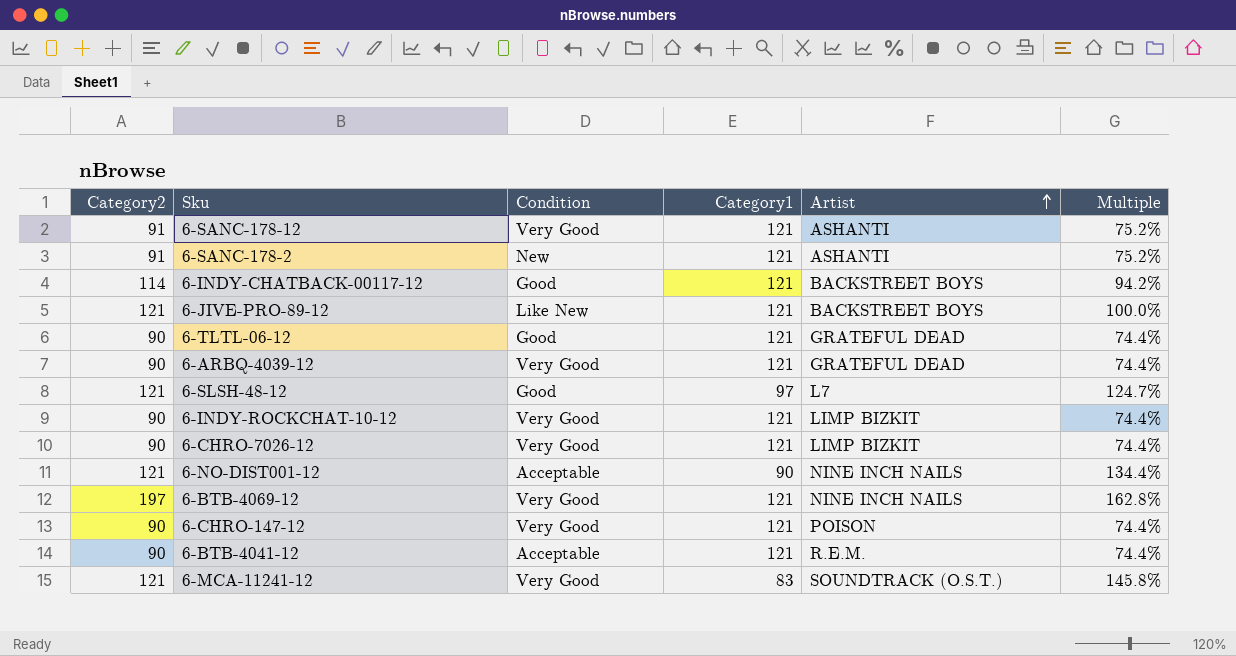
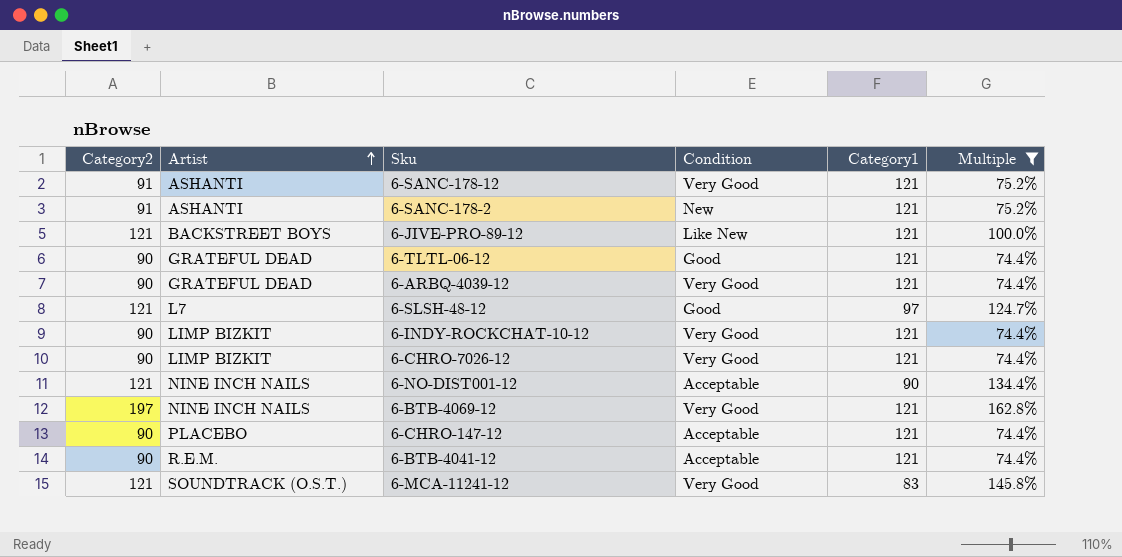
filter: none -> Multiple != 94.2%
column Artist | position: 5 -> 2
6-CHRO-147-12 | Artist: POISON -> PLACEBO
6-CHRO-147-12 | Condition: Very Good -> Acceptable

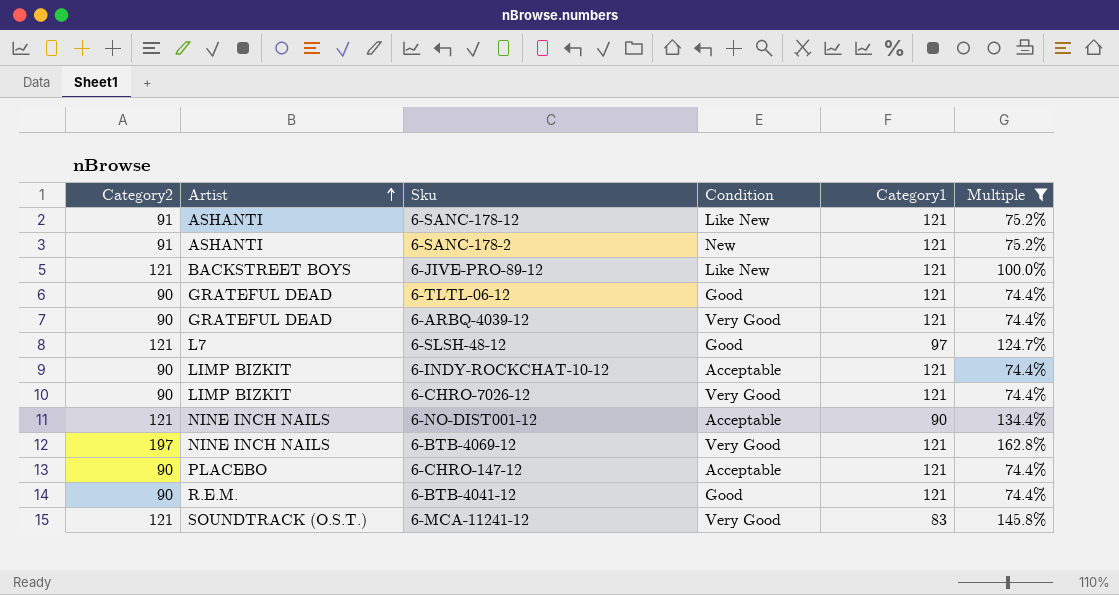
6-SANC-178-12 | Condition: Very Good -> Like New
6-INDY-ROCKCHAT-10-12 | Condition: Very Good -> Acceptable
6-BTB-4041-12 | Condition: Acceptable -> Good

